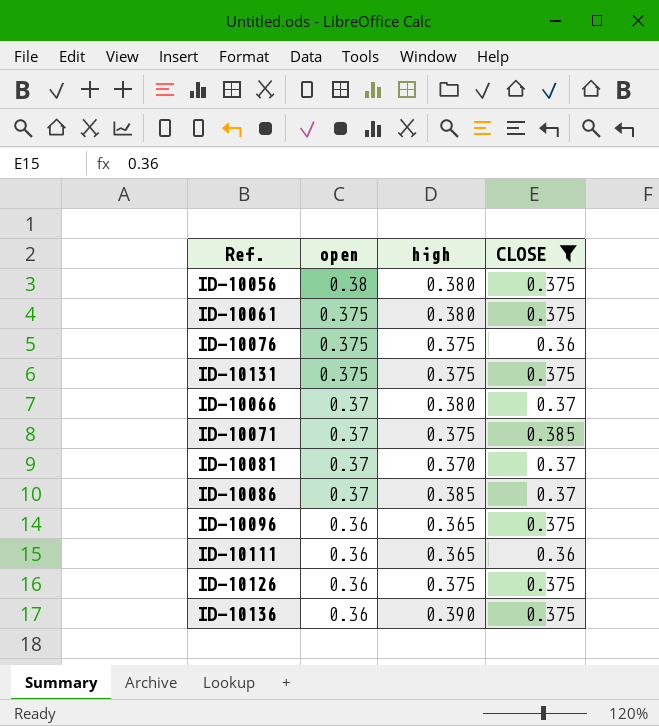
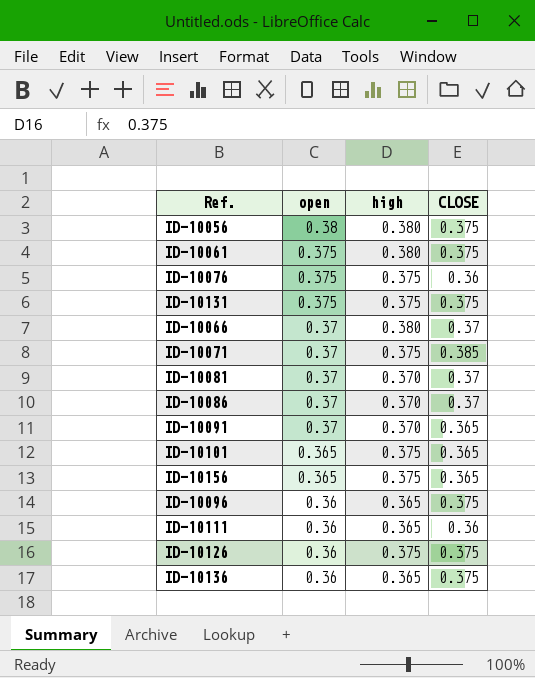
filter: CLOSE != 0.365 -> none
ID-10086 | high: 0.385 -> 0.370
ID-10136 | high: 0.390 -> 0.365

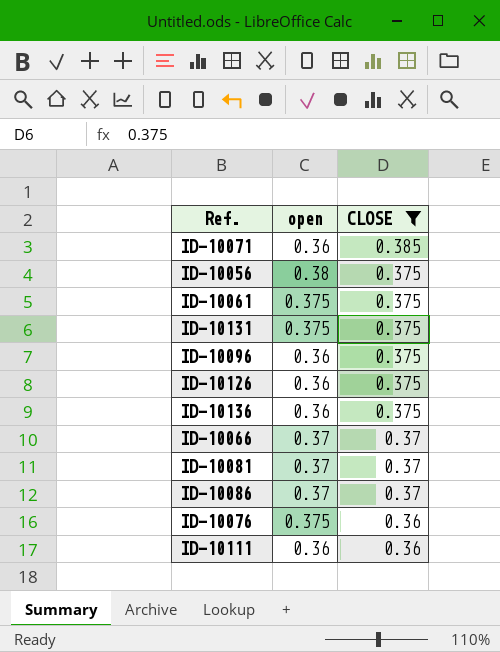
filter: none -> CLOSE != 0.365
row order: open descending -> CLOSE descending
column high | position: 3 -> none
ID-10071 | open: 0.37 -> 0.36

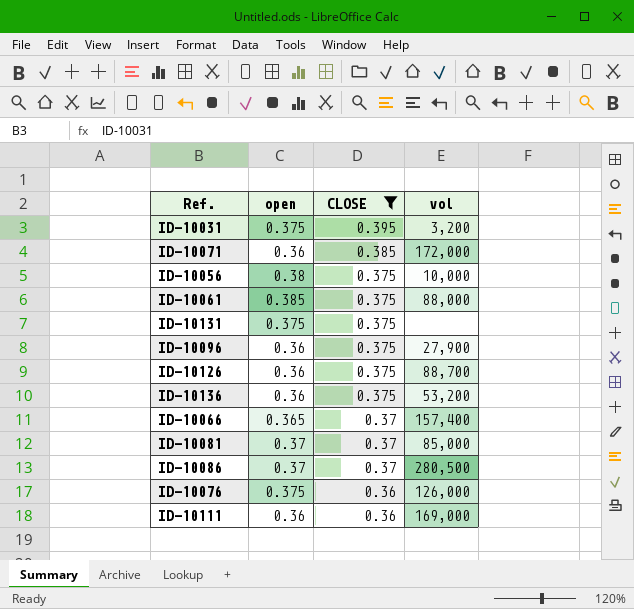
column vol | position: none -> 4
row ID-10031: none -> 0.375 | 0.395 | 3,200
ID-10061 | open: 0.375 -> 0.385
ID-10066 | open: 0.37 -> 0.365

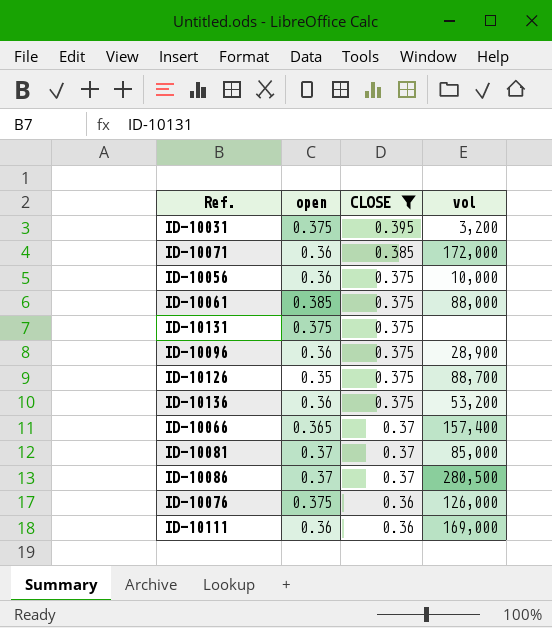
ID-10056 | open: 0.38 -> 0.36
ID-10096 | vol: 27,900 -> 28,900
ID-10126 | open: 0.36 -> 0.35

